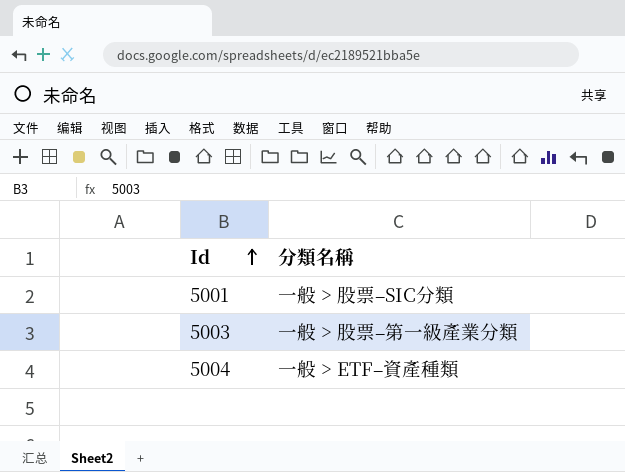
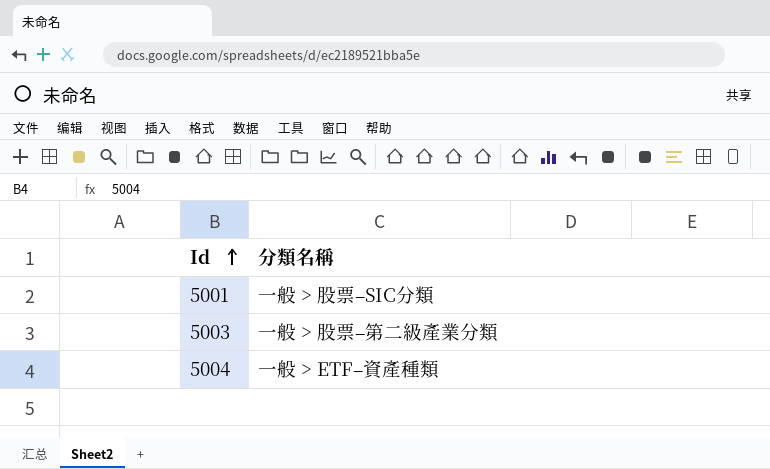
5003 | 分類名稱: 一般 > 股票–第一級產業分類 -> 一般 > 股票–第二級產業分類

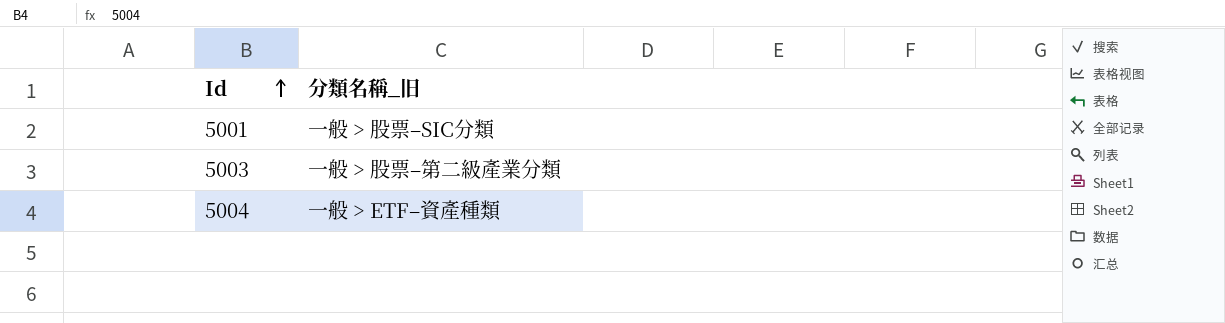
column name: 分類名稱 -> 分類名稱_旧

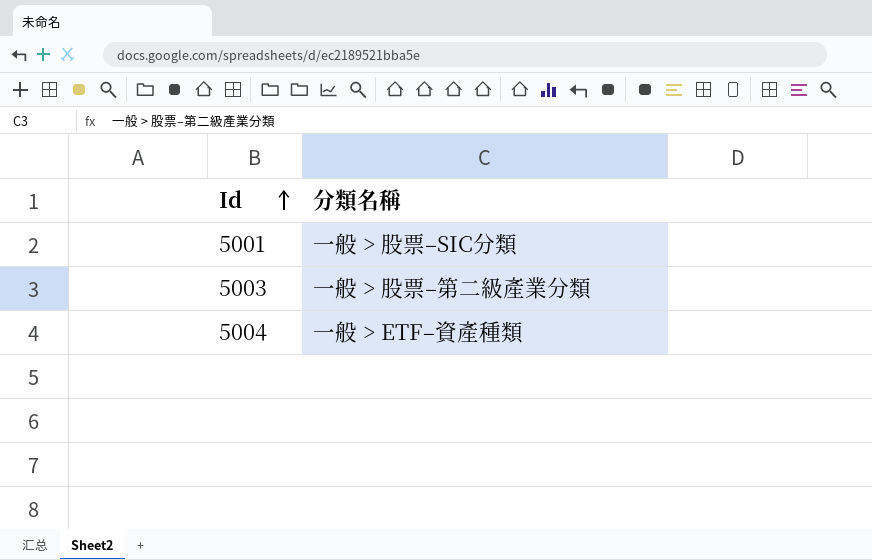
column name: 分類名稱_旧 -> 分類名稱

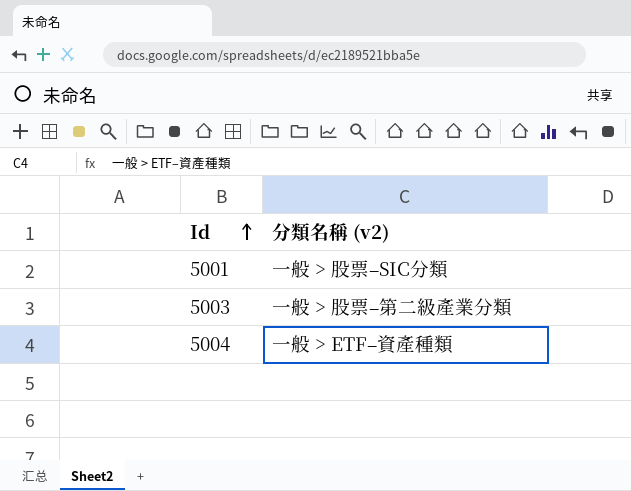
column name: 分類名稱 -> 分類名稱 (v2)

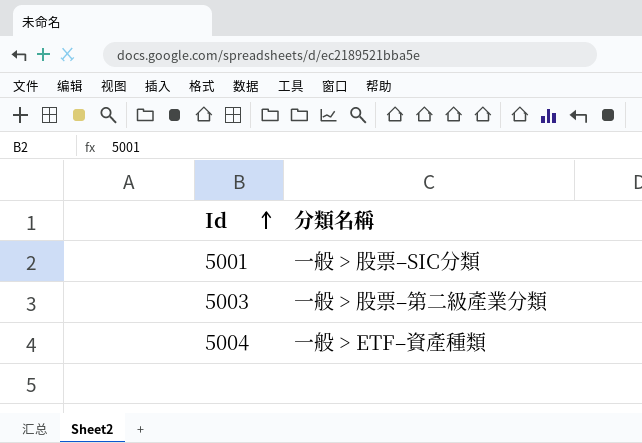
column name: 分類名稱 (v2) -> 分類名稱

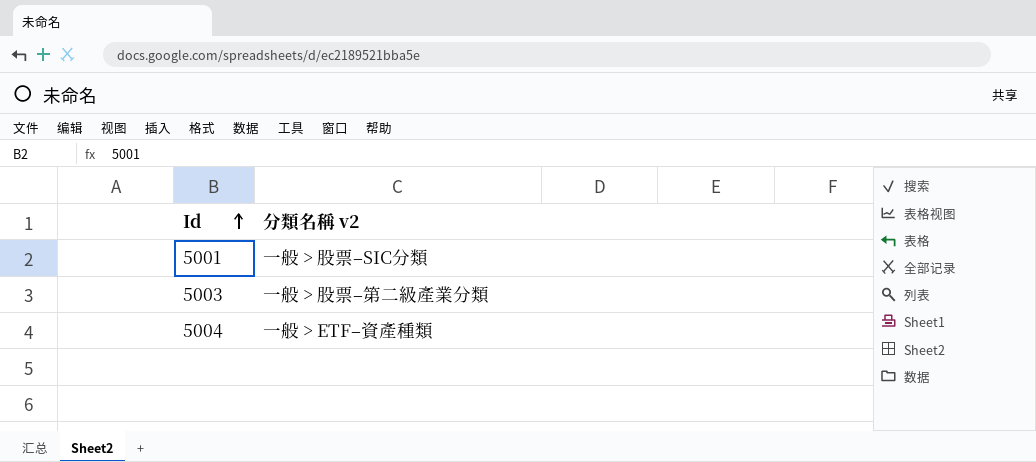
column name: 分類名稱 -> 分類名稱 v2

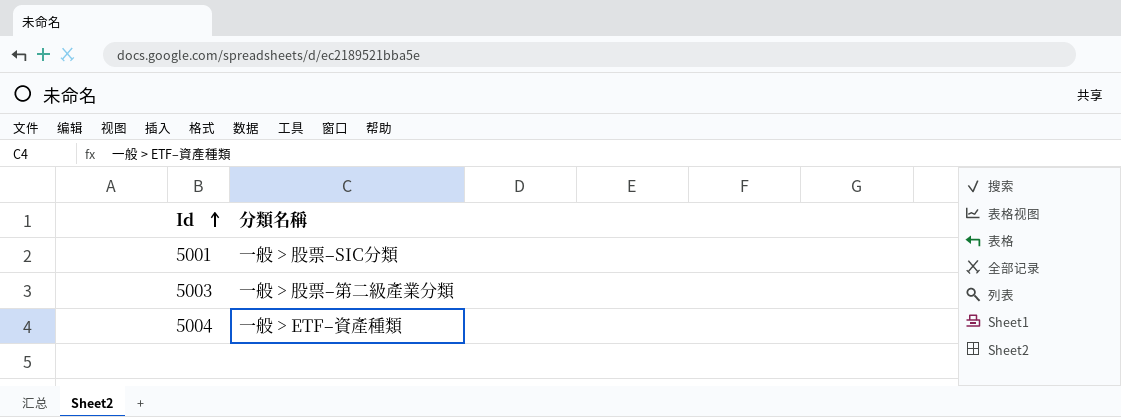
column name: 分類名稱 v2 -> 分類名稱

